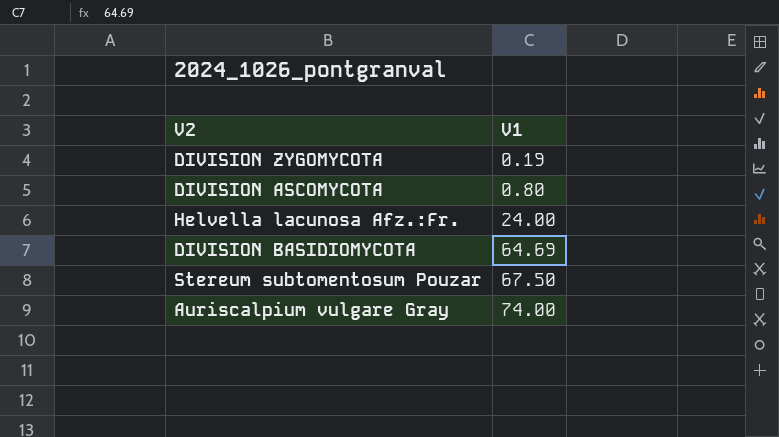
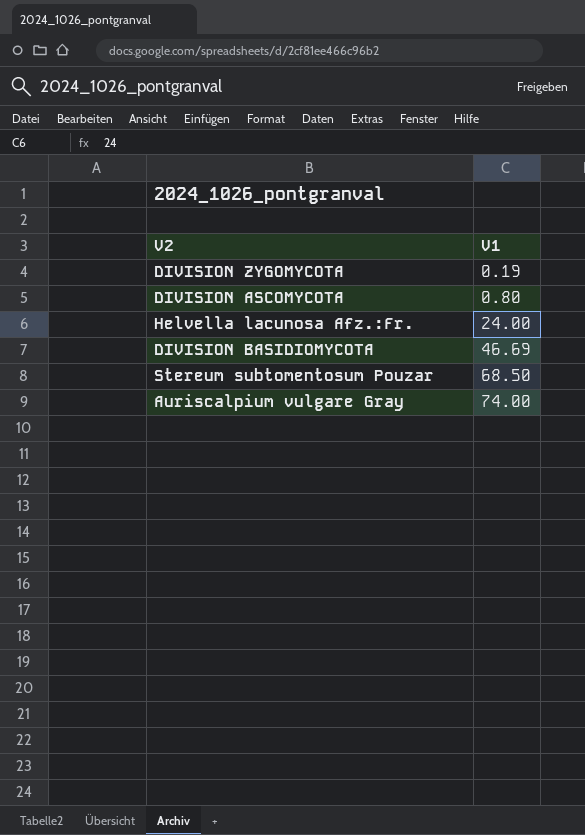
DIVISION BASIDIOMYCOTA | V1: 64.69 -> 46.69
Stereum subtomentosum Pouzar | V1: 67.50 -> 68.50

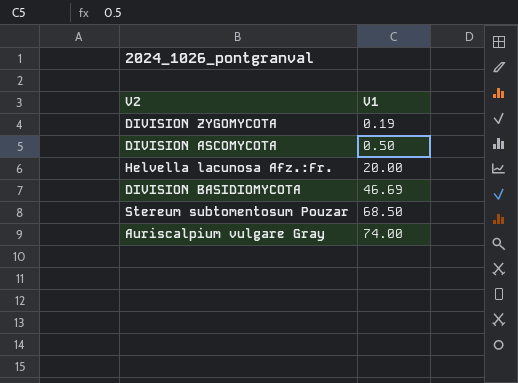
DIVISION ASCOMYCOTA | V1: 0.80 -> 0.50
Helvella lacunosa Afz.:Fr. | V1: 24.00 -> 20.00

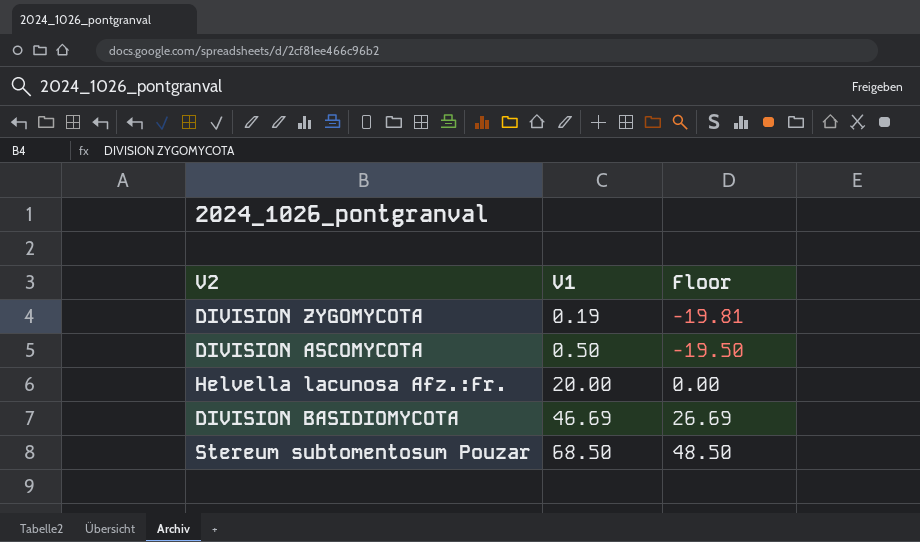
column Floor | formula: none -> [V1] - 20
row Auriscalpium vulgare Gray: 74.00 -> none

